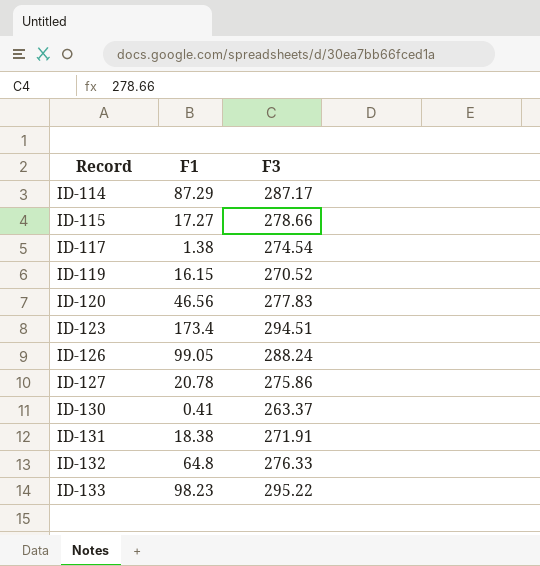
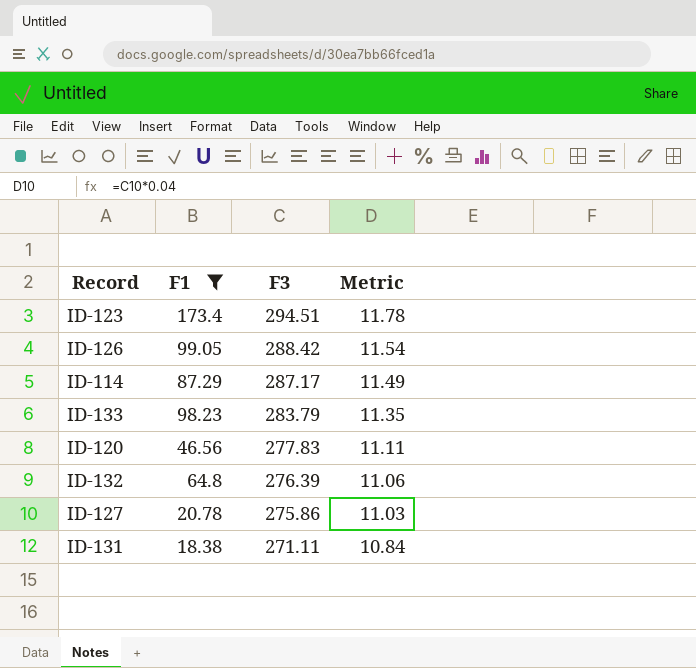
filter: none -> F1 >= 18.38
row order: Record ascending -> F3 descending
column Metric | formula: none -> [F3] * 0.04
ID-126 | F3: 288.24 -> 288.42
ID-133 | F3: 295.22 -> 283.79
ID-132 | F3: 276.33 -> 276.39
ID-131 | F3: 271.91 -> 271.11

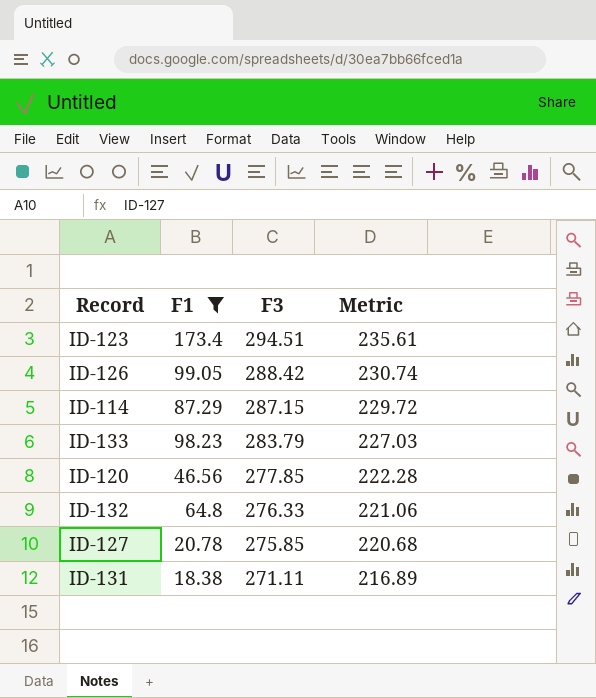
column Metric | formula: [F3] * 0.04 -> [F3] * 0.8
ID-114 | F3: 287.17 -> 287.15
ID-120 | F3: 277.83 -> 277.85
ID-132 | F3: 276.39 -> 276.33
ID-127 | F3: 275.86 -> 275.85

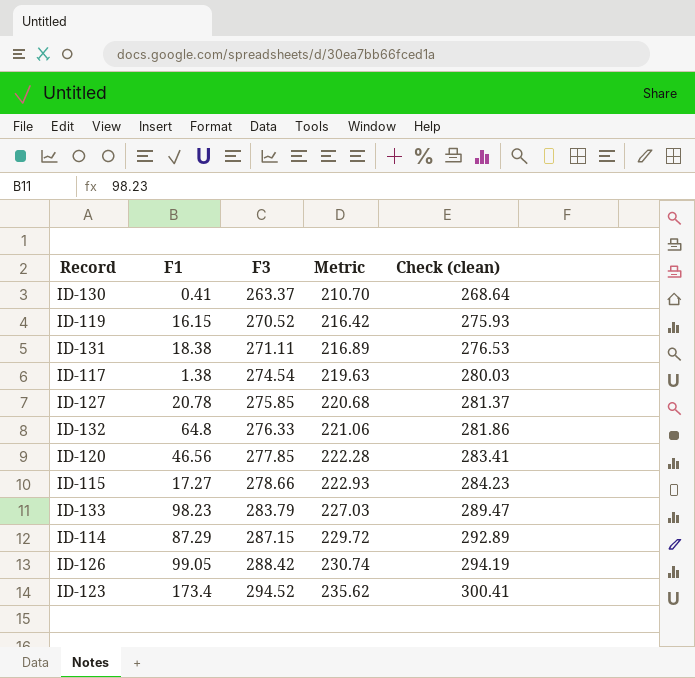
filter: F1 >= 18.38 -> none
row order: F3 descending -> F3 ascending
column Check (clean) | formula: none -> [F3] * 1.02
ID-123 | F3: 294.51 -> 294.52
ID-123 | Metric: 235.61 -> 235.62

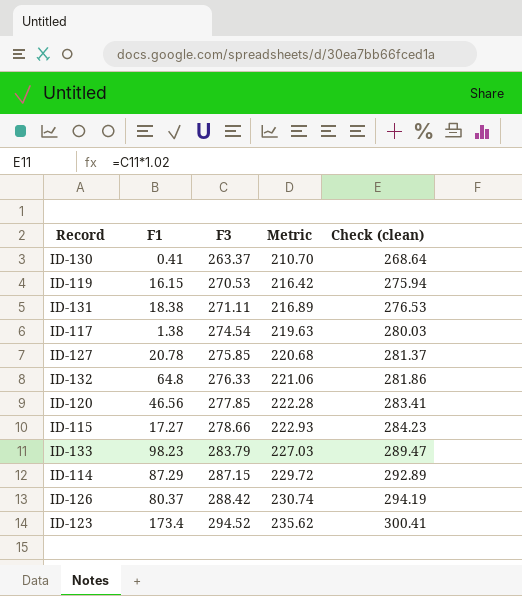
ID-119 | F3: 270.52 -> 270.53
ID-119 | Check (clean): 275.93 -> 275.94
ID-126 | F1: 99.05 -> 80.37

